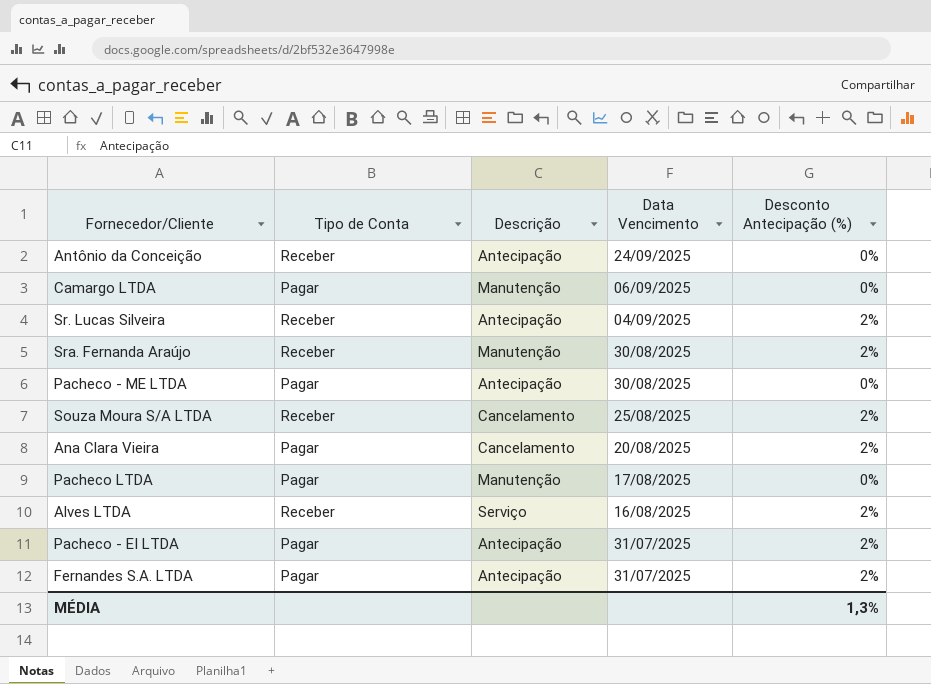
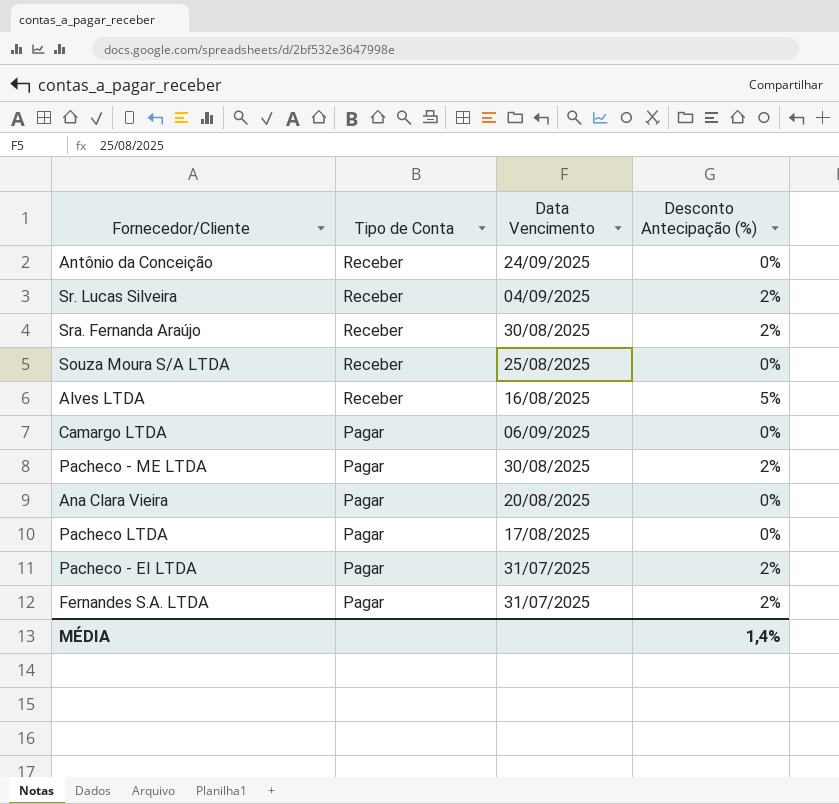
row order: Data Vencimento descending -> Tipo de Conta descending
column Descrição | position: 3 -> none
Souza Moura S/A LTDA | Desconto Antecipação (%): 2% -> 0%
Alves LTDA | Desconto Antecipação (%): 2% -> 5%
Pacheco - ME LTDA | Desconto Antecipação (%): 0% -> 2%
Ana Clara Vieira | Desconto Antecipação (%): 2% -> 0%
MÉDIA | Desconto Antecipação (%): 1,3% -> 1,4%

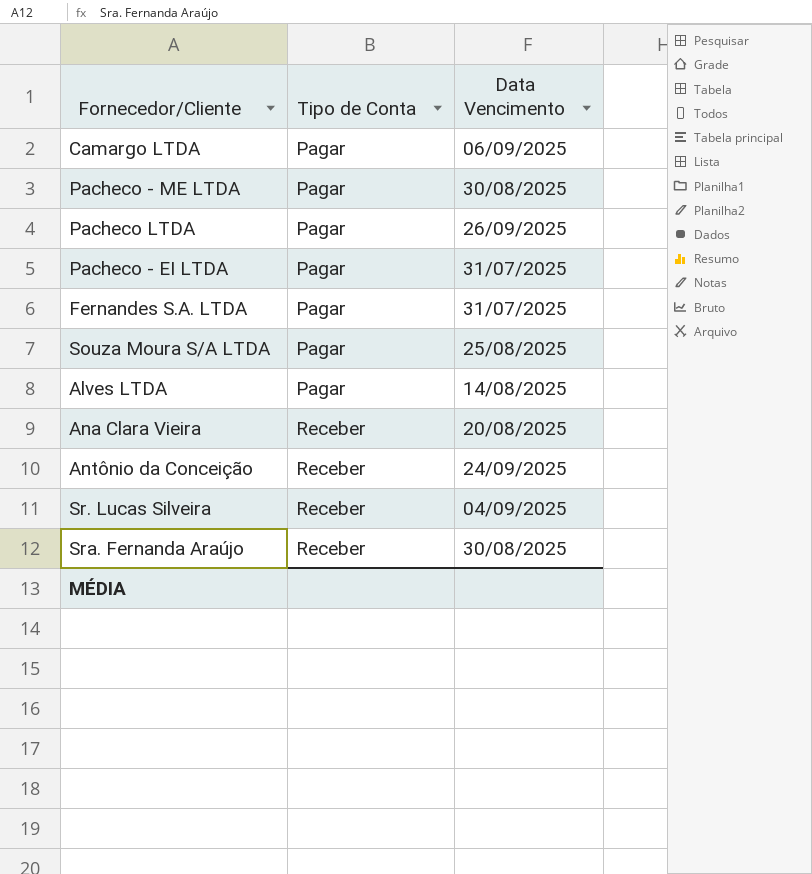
row order: Tipo de Conta descending -> Tipo de Conta ascending
column Desconto Antecipação (%) | position: 4 -> none
Pacheco LTDA | Data Vencimento: 17/08/2025 -> 26/09/2025
Souza Moura S/A LTDA | Tipo de Conta: Receber -> Pagar
Alves LTDA | Tipo de Conta: Receber -> Pagar
Alves LTDA | Data Vencimento: 16/08/2025 -> 14/08/2025
Ana Clara Vieira | Tipo de Conta: Pagar -> Receber

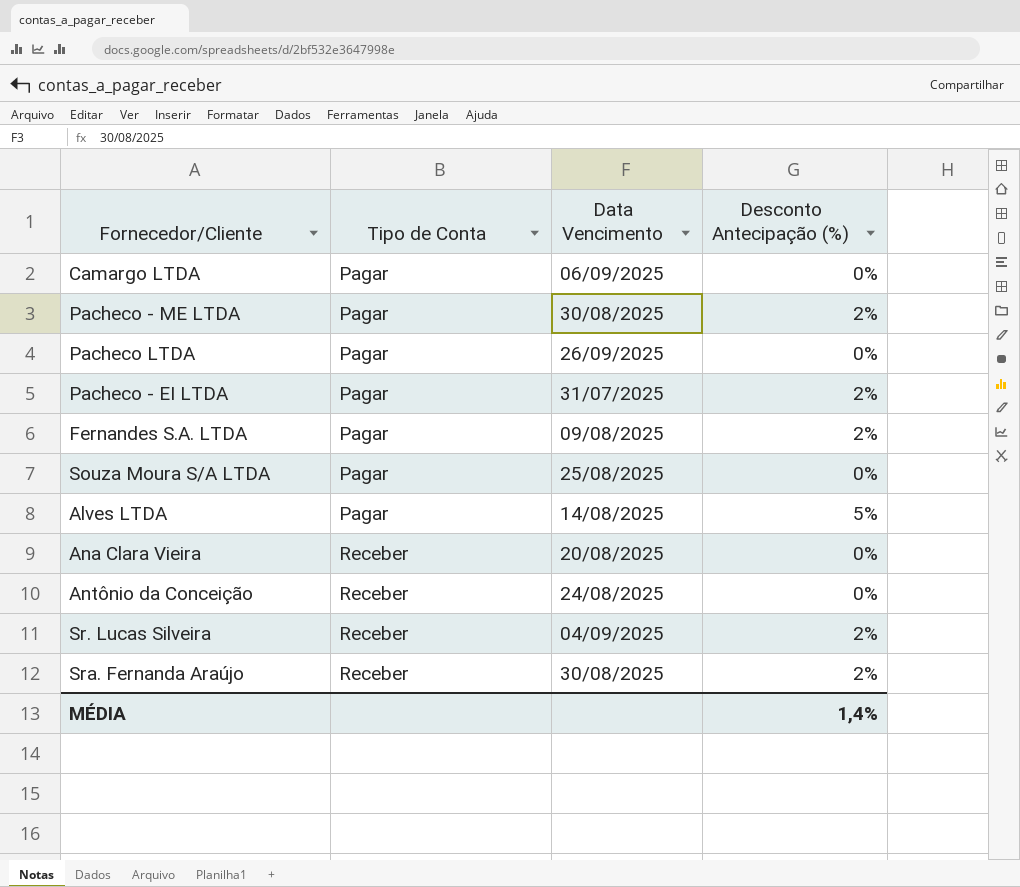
column Desconto Antecipação (%) | position: none -> 4
Fernandes S.A. LTDA | Data Vencimento: 31/07/2025 -> 09/08/2025
Antônio da Conceição | Data Vencimento: 24/09/2025 -> 24/08/2025

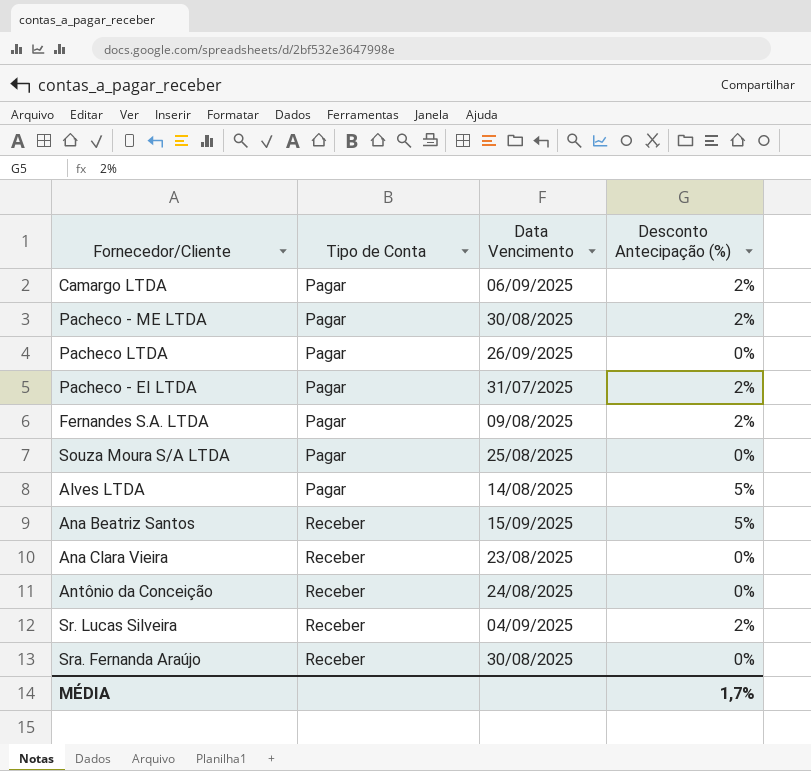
Camargo LTDA | Desconto Antecipação (%): 0% -> 2%
row Ana Beatriz Santos: none -> Receber | 15/09/2025 | 5%
Ana Clara Vieira | Data Vencimento: 20/08/2025 -> 23/08/2025
Sra. Fernanda Araújo | Desconto Antecipação (%): 2% -> 0%
MÉDIA | Desconto Antecipação (%): 1,4% -> 1,7%

